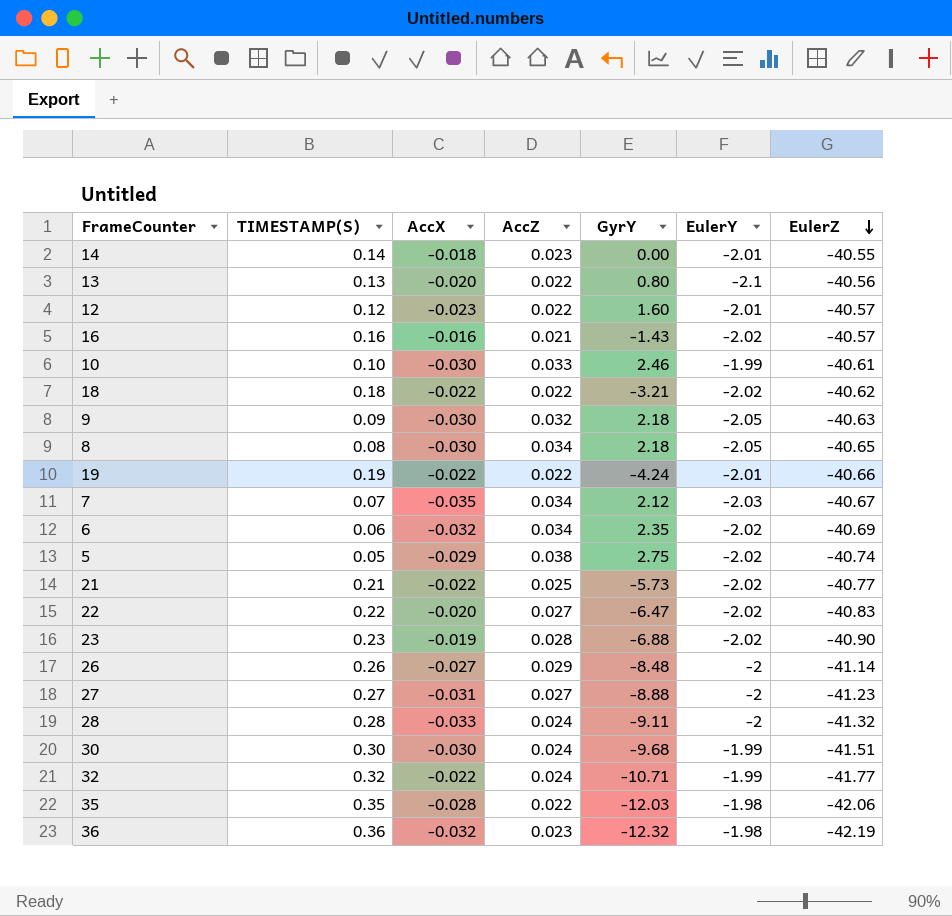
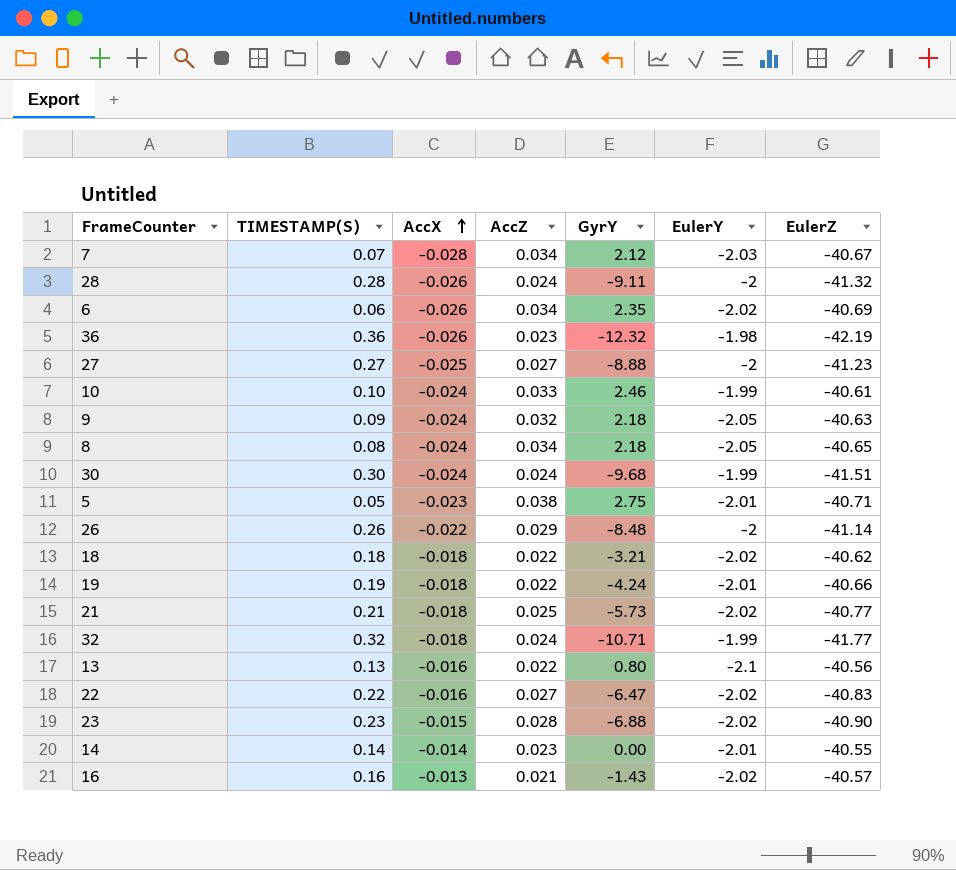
row order: EulerZ descending -> AccX ascending
row 12: 0.12 | -0.023 | 0.022 | 1.60 | -2.01 | -40.57 -> none
row 35: 0.35 | -0.028 | 0.022 | -12.03 | -1.98 | -42.06 -> none
7 | AccX: -0.035 -> -0.028
28 | AccX: -0.033 -> -0.026
6 | AccX: -0.032 -> -0.026
36 | AccX: -0.032 -> -0.026
27 | AccX: -0.031 -> -0.025
10 | AccX: -0.030 -> -0.024
9 | AccX: -0.030 -> -0.024
8 | AccX: -0.030 -> -0.024
30 | AccX: -0.030 -> -0.024
5 | AccX: -0.029 -> -0.023
5 | EulerY: -2.02 -> -2.01
5 | EulerZ: -40.74 -> -40.71
26 | AccX: -0.027 -> -0.022
18 | AccX: -0.022 -> -0.018
19 | AccX: -0.022 -> -0.018
21 | AccX: -0.022 -> -0.018
32 | AccX: -0.022 -> -0.018
13 | AccX: -0.020 -> -0.016
22 | AccX: -0.020 -> -0.016
23 | AccX: -0.019 -> -0.015
14 | AccX: -0.018 -> -0.014
16 | AccX: -0.016 -> -0.013

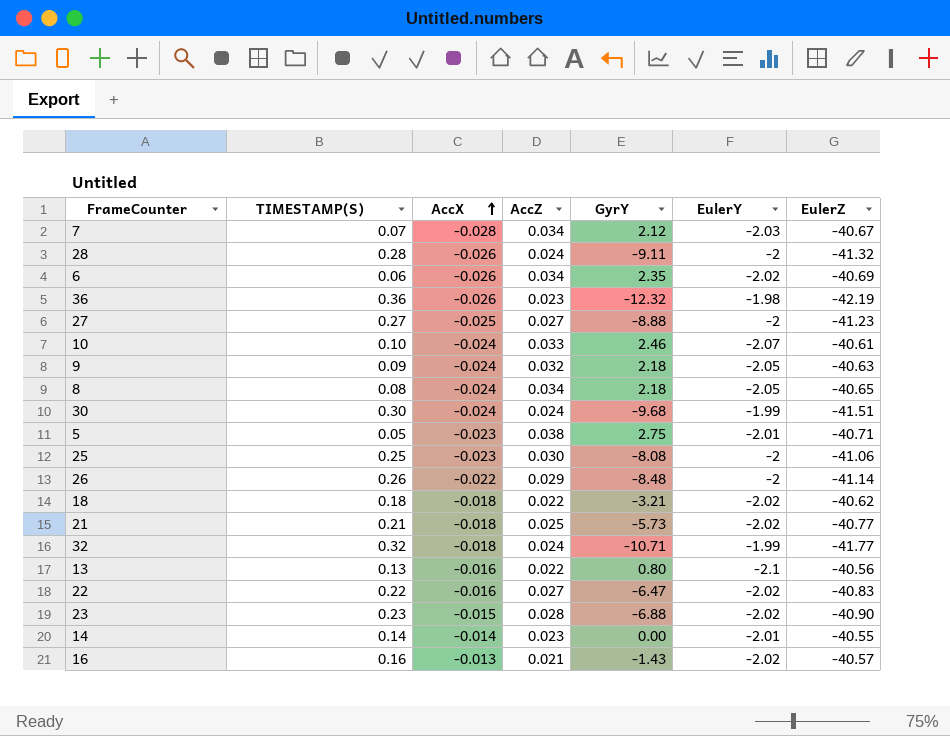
row 19: 0.19 | -0.018 | 0.022 | -4.24 | -2.01 | -40.66 -> none
10 | EulerY: -1.99 -> -2.07
row 25: none -> 0.25 | -0.023 | 0.030 | -8.08 | -2 | -41.06

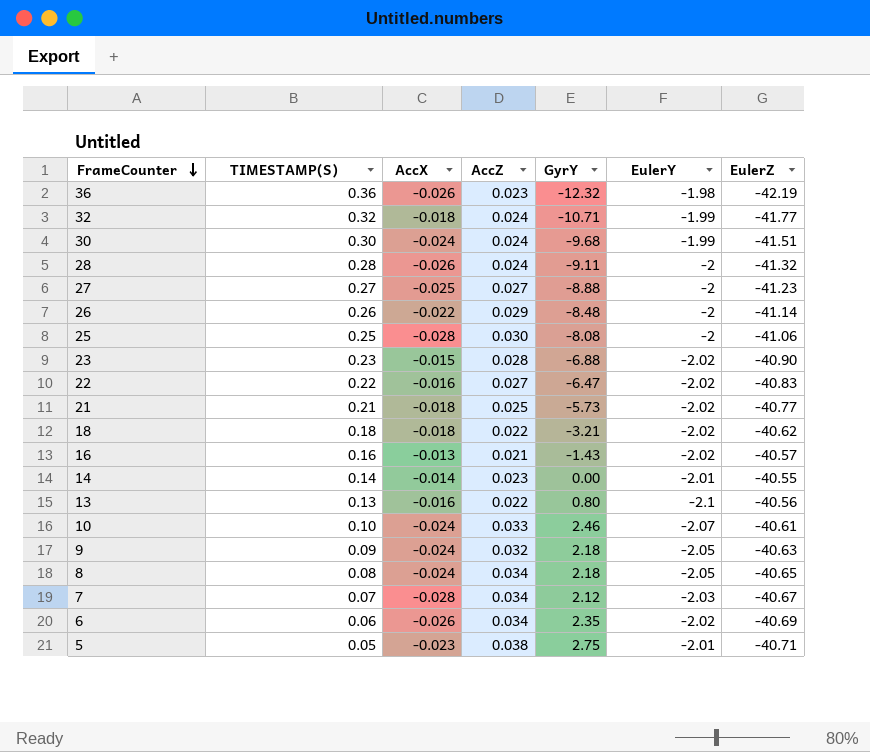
row order: AccX ascending -> FrameCounter descending
25 | AccX: -0.023 -> -0.028

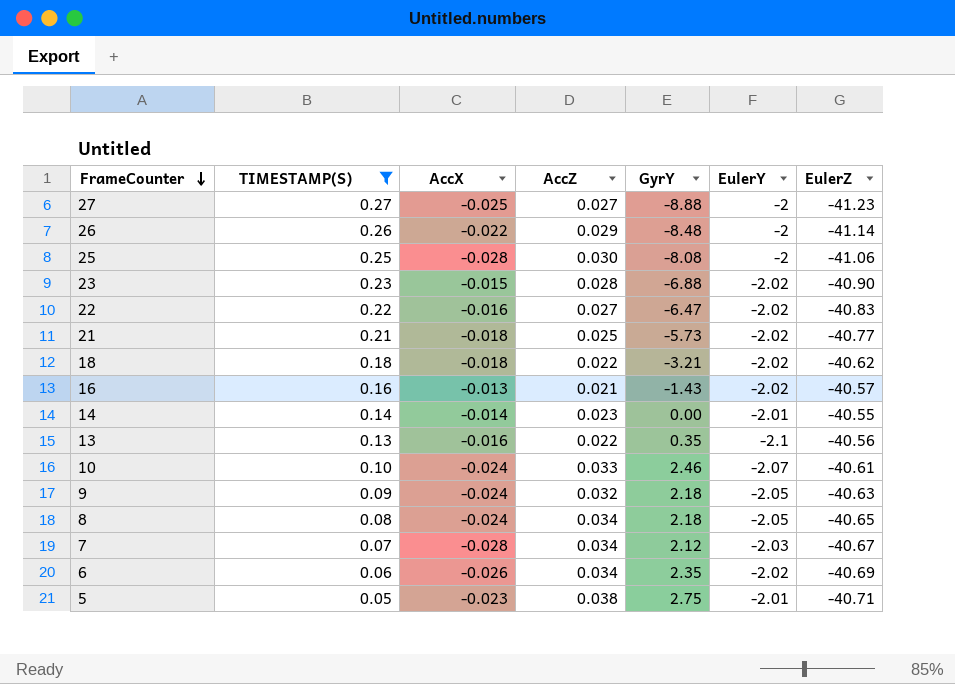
filter: none -> TIMESTAMP(S) <= 0.27
13 | GyrY: 0.80 -> 0.35

